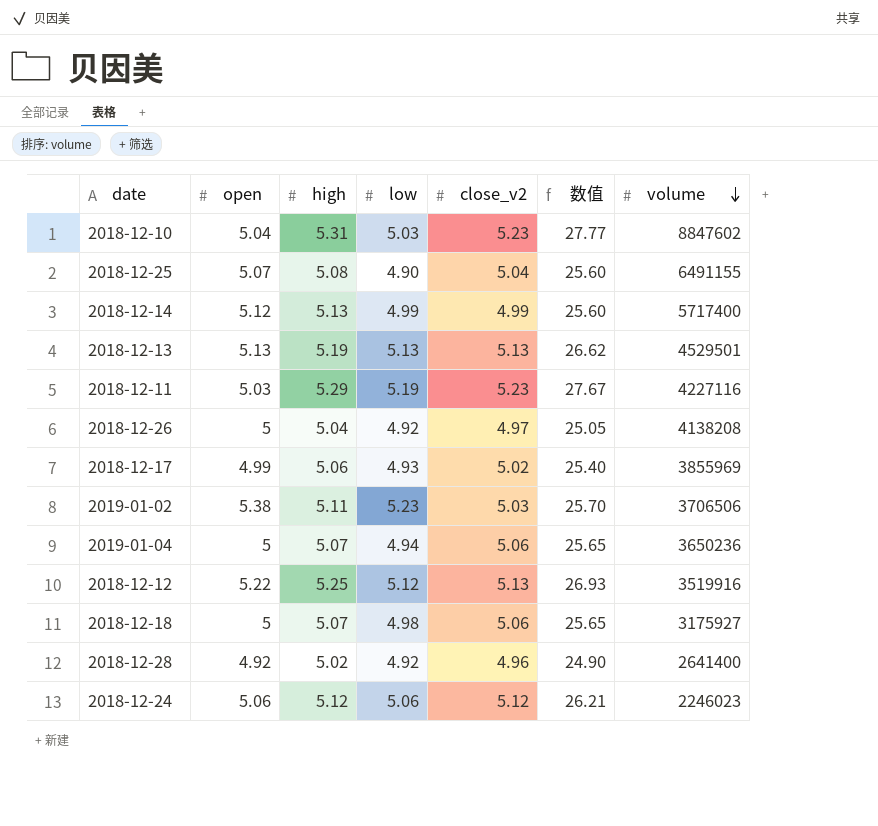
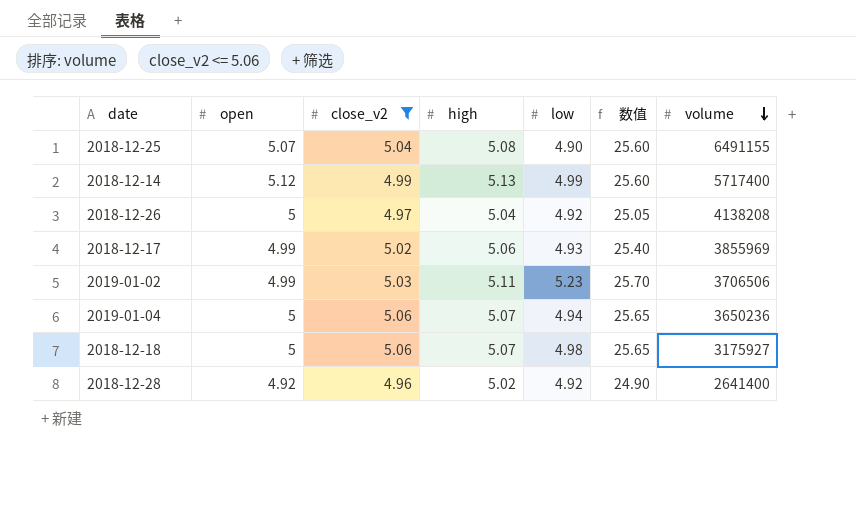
filter: none -> close_v2 <= 5.06
column close_v2 | position: 5 -> 3
2019-01-02 | open: 5.38 -> 4.99

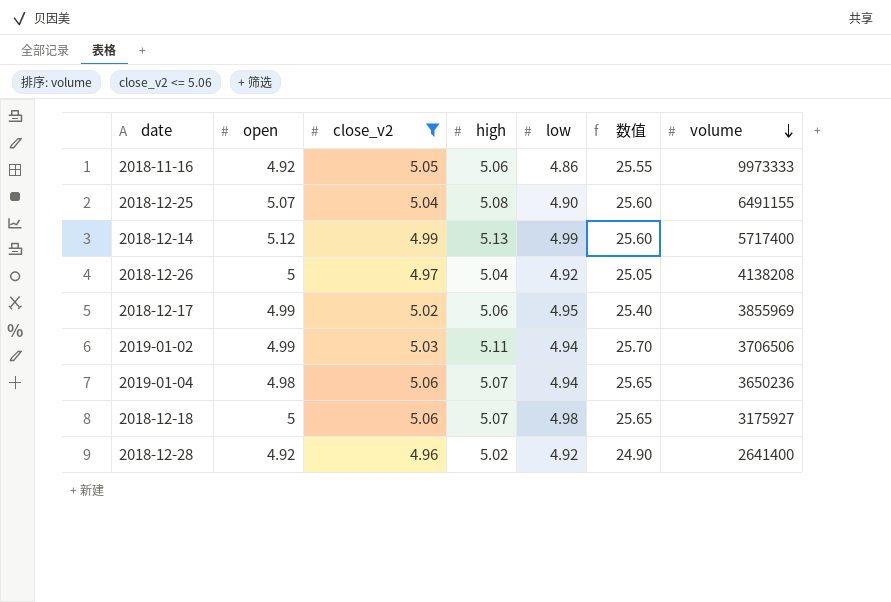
row 2018-11-16: none -> 4.92 | 5.05 | 5.06 | 4.86 | 25.55 | 9973333
2018-12-17 | low: 4.93 -> 4.95
2019-01-02 | low: 5.23 -> 4.94
2019-01-04 | open: 5 -> 4.98

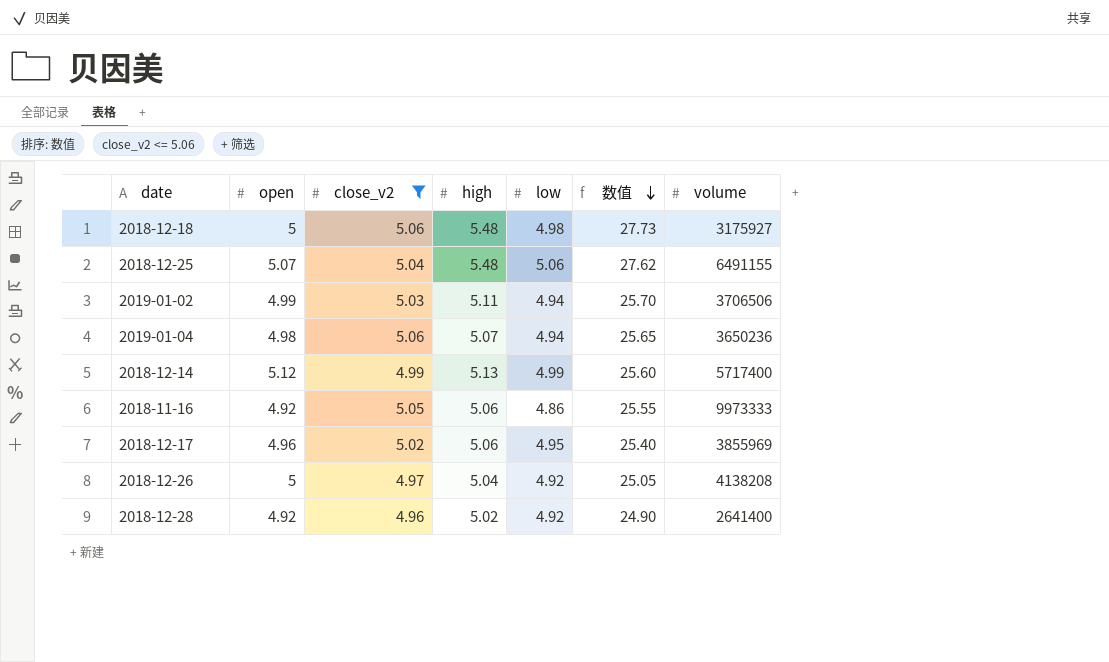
row order: volume descending -> 数值 descending
2018-12-18 | high: 5.07 -> 5.48
2018-12-18 | 数值: 25.65 -> 27.73
2018-12-25 | high: 5.08 -> 5.48
2018-12-25 | low: 4.90 -> 5.06
2018-12-25 | 数值: 25.60 -> 27.62
2018-12-17 | open: 4.99 -> 4.96

